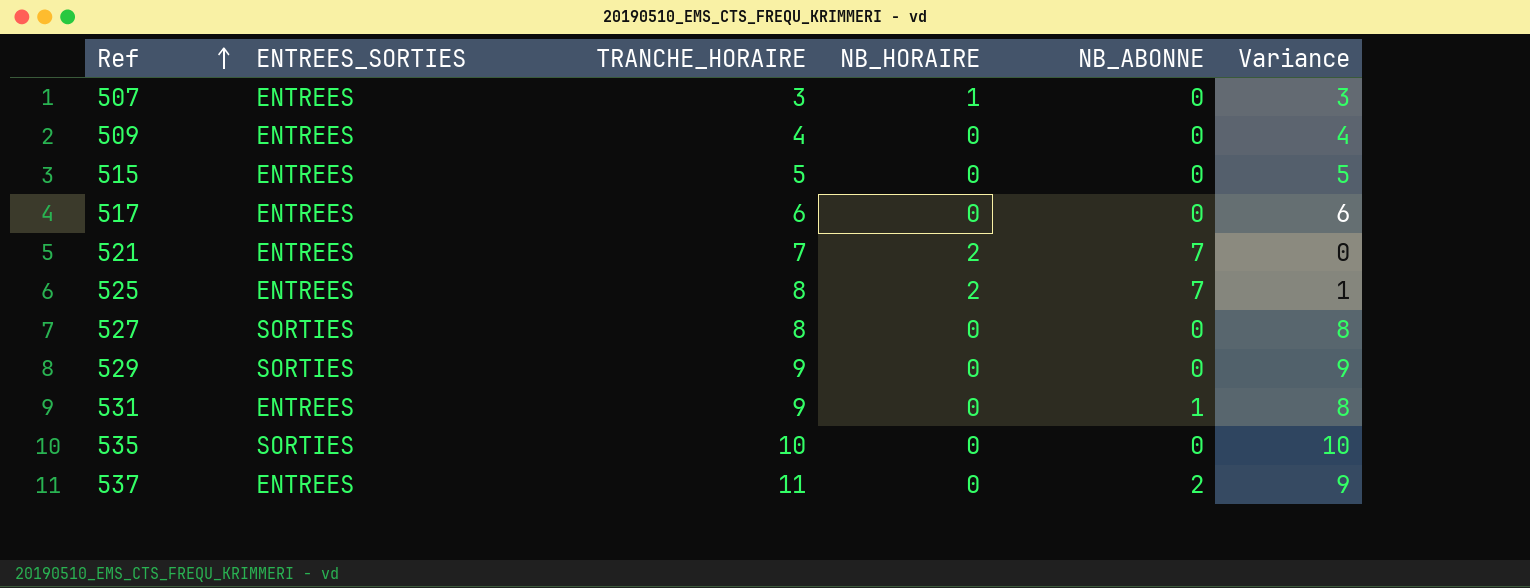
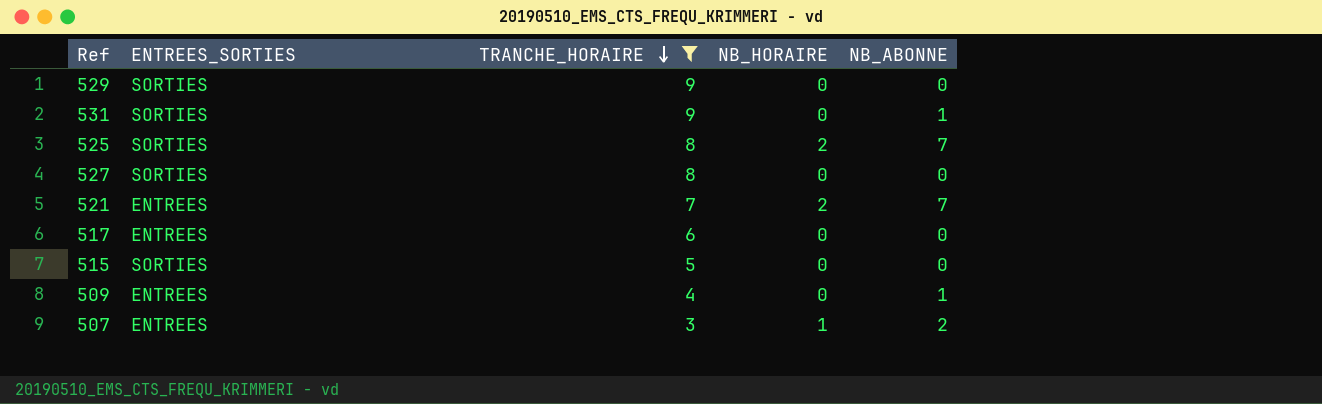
filter: none -> TRANCHE_HORAIRE <= 9
row order: Ref ascending -> TRANCHE_HORAIRE descending
column Variance | formula: [TRANCHE_HORAIRE] - [NB_ABONNE] -> none
531 | ENTREES_SORTIES: ENTREES -> SORTIES
525 | ENTREES_SORTIES: ENTREES -> SORTIES
515 | ENTREES_SORTIES: ENTREES -> SORTIES
509 | NB_ABONNE: 0 -> 1
507 | NB_ABONNE: 0 -> 2

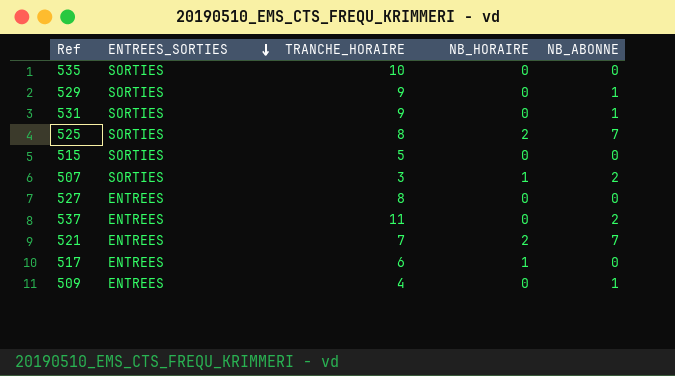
filter: TRANCHE_HORAIRE <= 9 -> none
row order: TRANCHE_HORAIRE descending -> ENTREES_SORTIES descending
529 | NB_ABONNE: 0 -> 1
507 | ENTREES_SORTIES: ENTREES -> SORTIES
527 | ENTREES_SORTIES: SORTIES -> ENTREES
517 | NB_HORAIRE: 0 -> 1

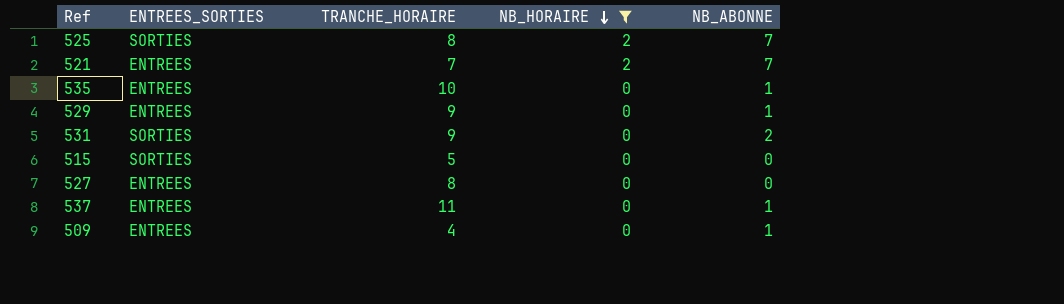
filter: none -> NB_HORAIRE != 1
row order: ENTREES_SORTIES descending -> NB_HORAIRE descending
535 | ENTREES_SORTIES: SORTIES -> ENTREES
535 | NB_ABONNE: 0 -> 1
529 | ENTREES_SORTIES: SORTIES -> ENTREES
531 | NB_ABONNE: 1 -> 2
537 | NB_ABONNE: 2 -> 1

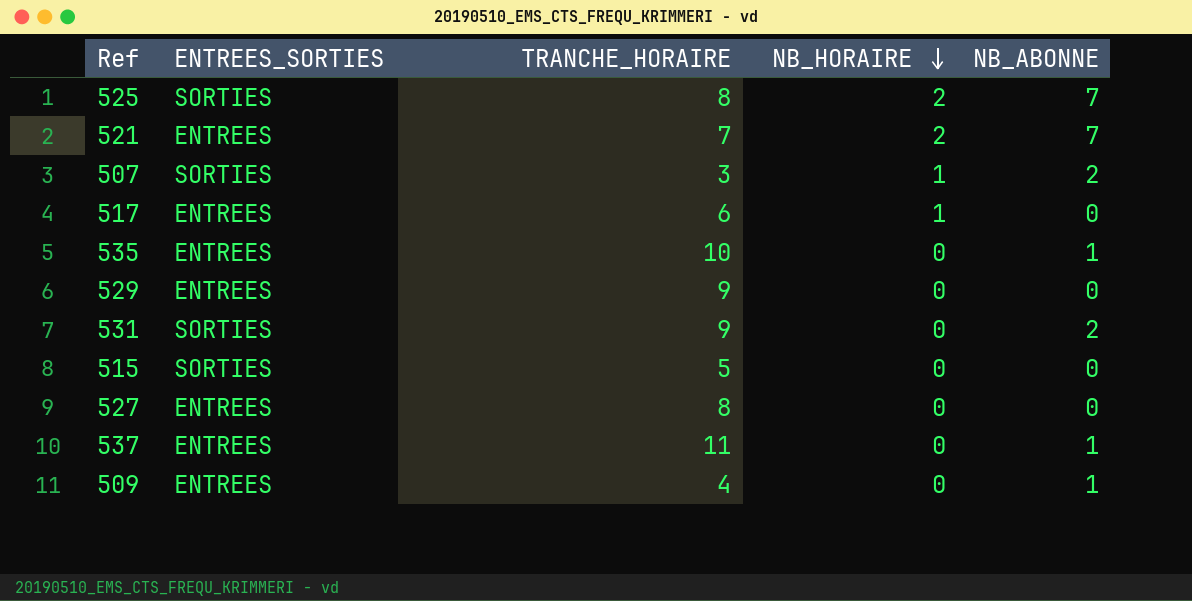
filter: NB_HORAIRE != 1 -> none
529 | NB_ABONNE: 1 -> 0

